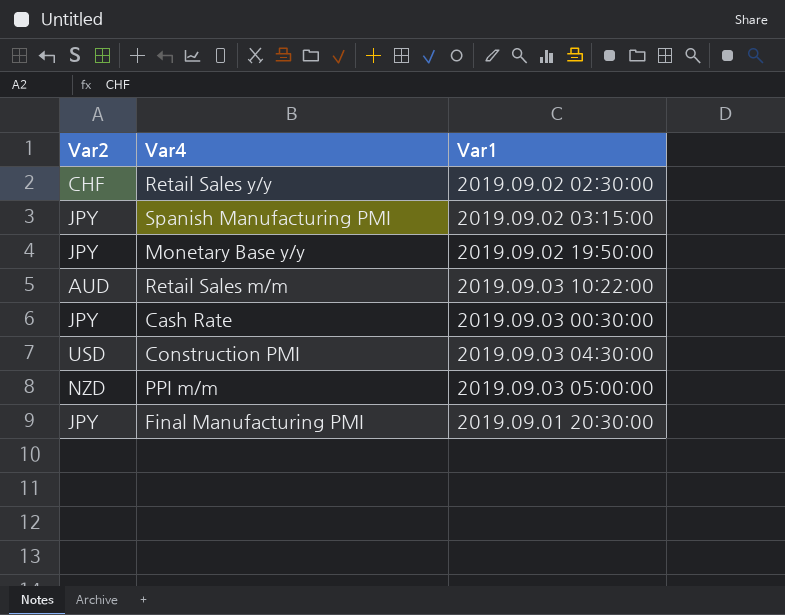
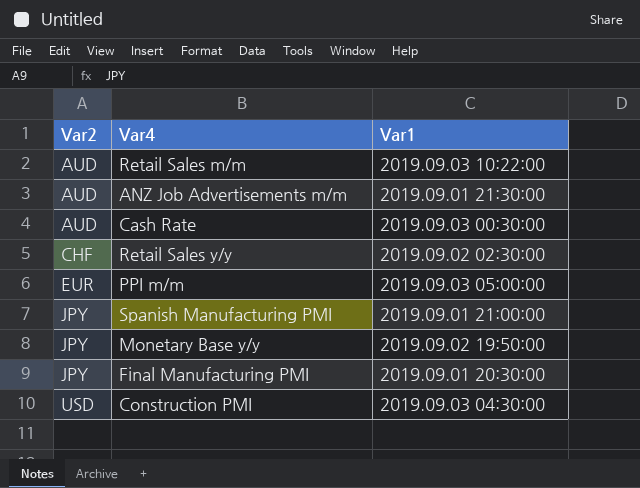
row order: none -> Var2 ascending
row ANZ Job Advertisements m/m: none -> AUD | 2019.09.01 21:30:00
Cash Rate | Var2: JPY -> AUD
PPI m/m | Var2: NZD -> EUR
Spanish Manufacturing PMI | Var1: 2019.09.02 03:15:00 -> 2019.09.01 21:00:00

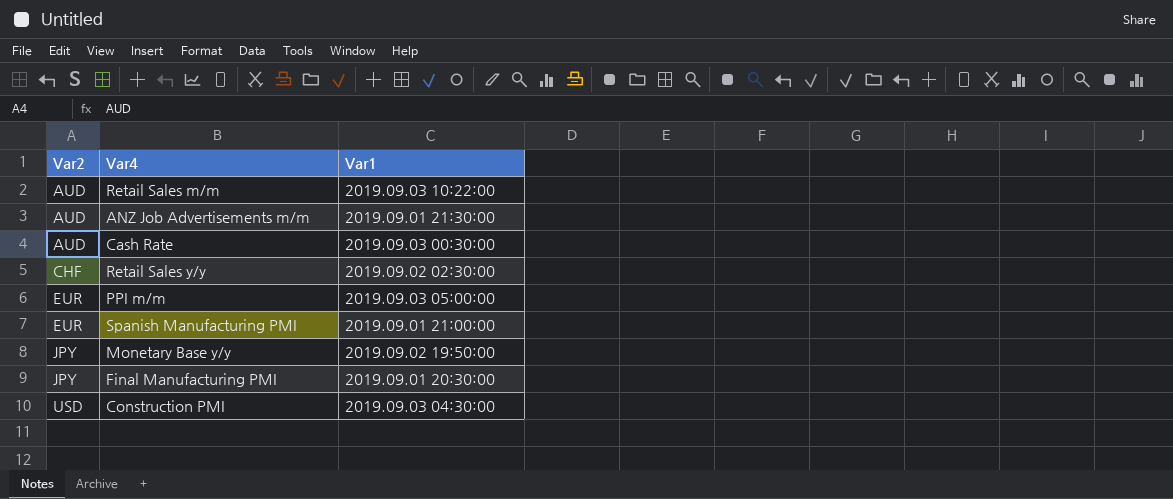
Spanish Manufacturing PMI | Var2: JPY -> EUR

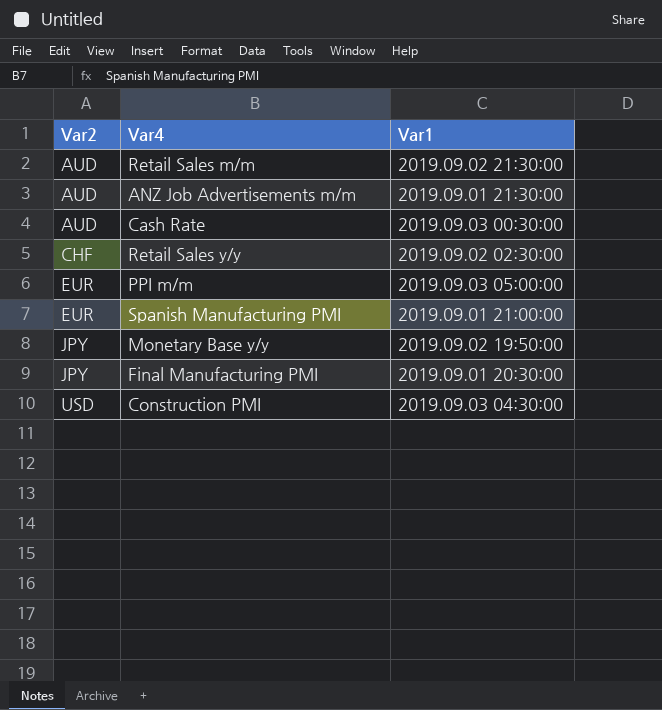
Retail Sales m/m | Var1: 2019.09.03 10:22:00 -> 2019.09.02 21:30:00

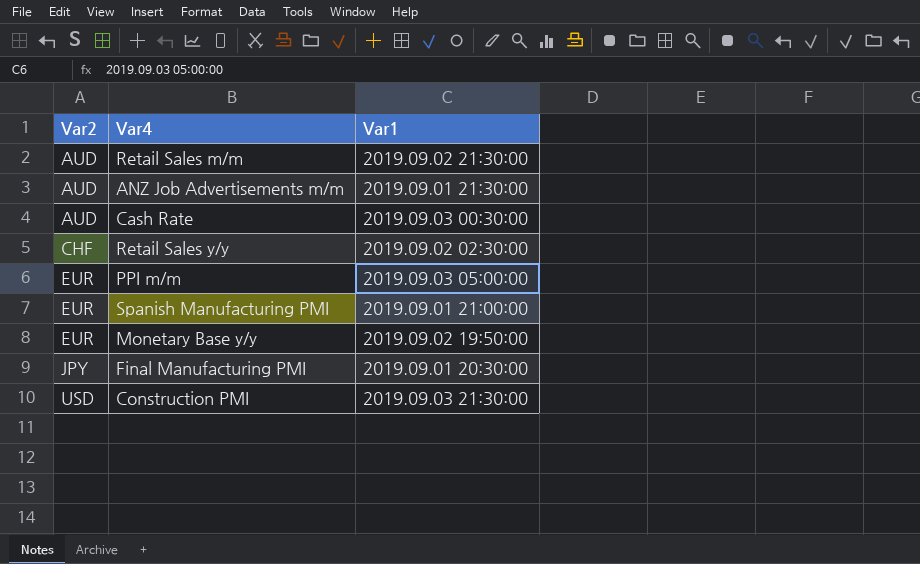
Monetary Base y/y | Var2: JPY -> EUR
Construction PMI | Var1: 2019.09.03 04:30:00 -> 2019.09.03 21:30:00

